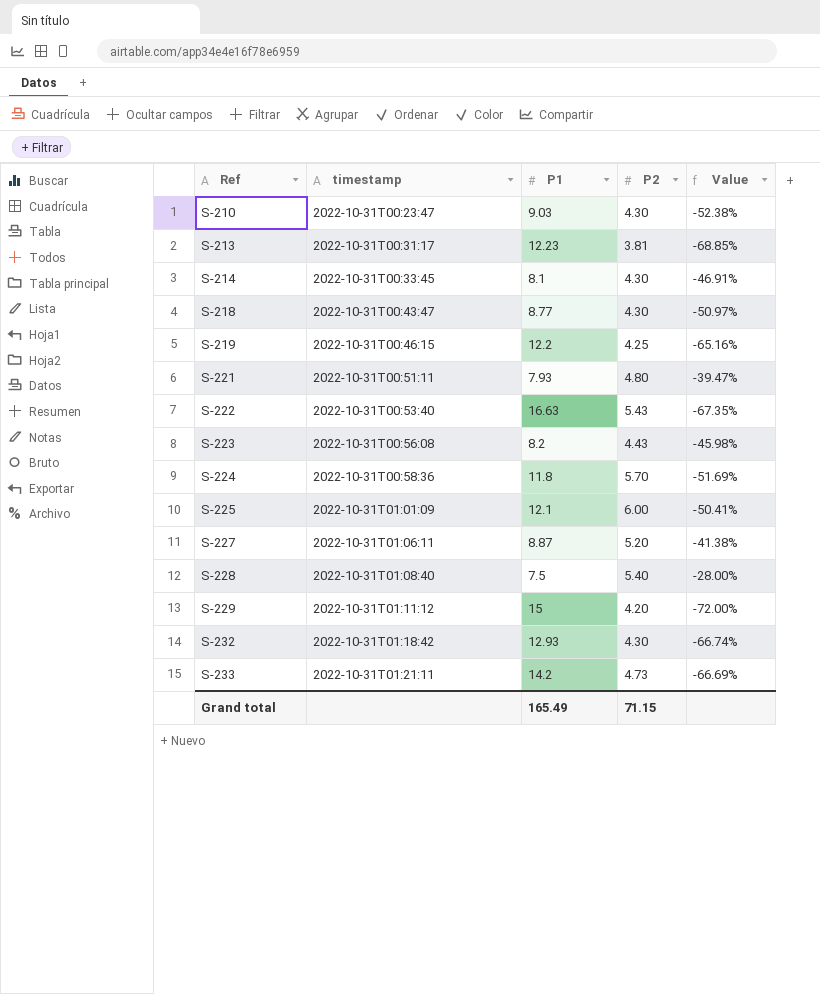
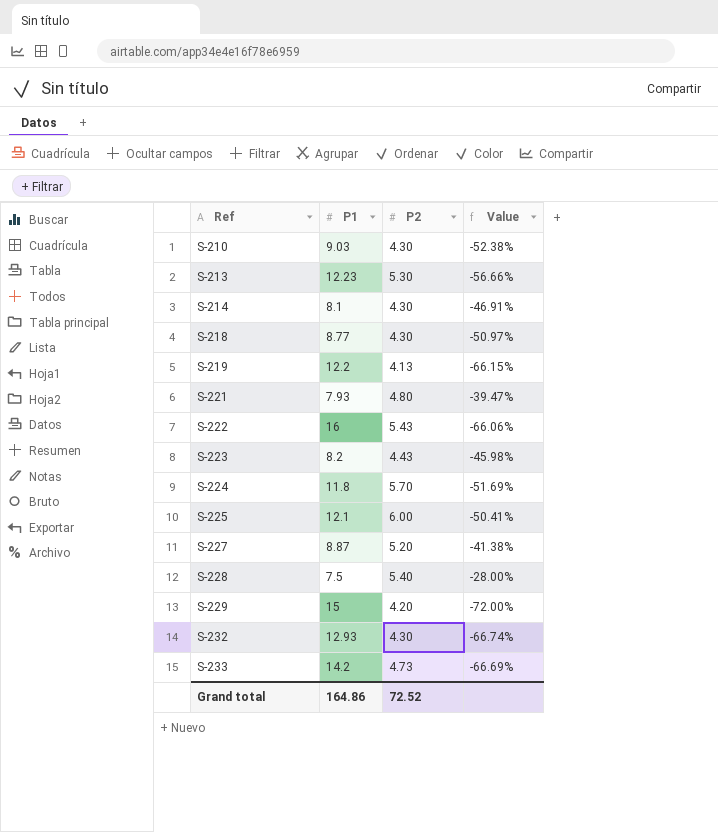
column timestamp | position: 2 -> none
S-213 | P2: 3.81 -> 5.30
S-213 | Value: -68.85% -> -56.66%
S-219 | P2: 4.25 -> 4.13
S-219 | Value: -65.16% -> -66.15%
S-222 | P1: 16.63 -> 16
S-222 | Value: -67.35% -> -66.06%
Grand total | P1: 165.49 -> 164.86
Grand total | P2: 71.15 -> 72.52

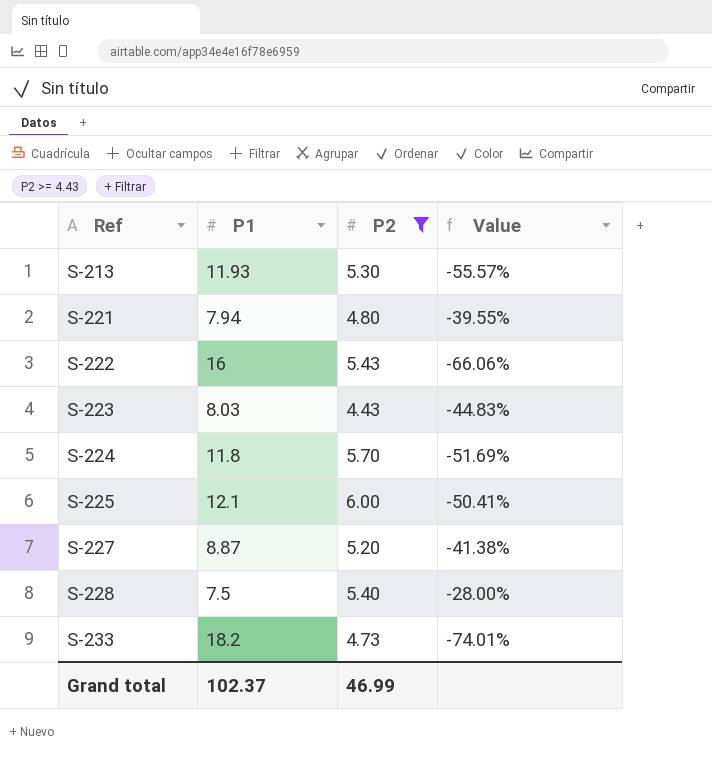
filter: none -> P2 >= 4.43
S-213 | P1: 12.23 -> 11.93
S-213 | Value: -56.66% -> -55.57%
S-221 | P1: 7.93 -> 7.94
S-221 | Value: -39.47% -> -39.55%
S-223 | P1: 8.2 -> 8.03
S-223 | Value: -45.98% -> -44.83%
S-233 | P1: 14.2 -> 18.2
S-233 | Value: -66.69% -> -74.01%
Grand total | P1: 164.86 -> 102.37
Grand total | P2: 72.52 -> 46.99

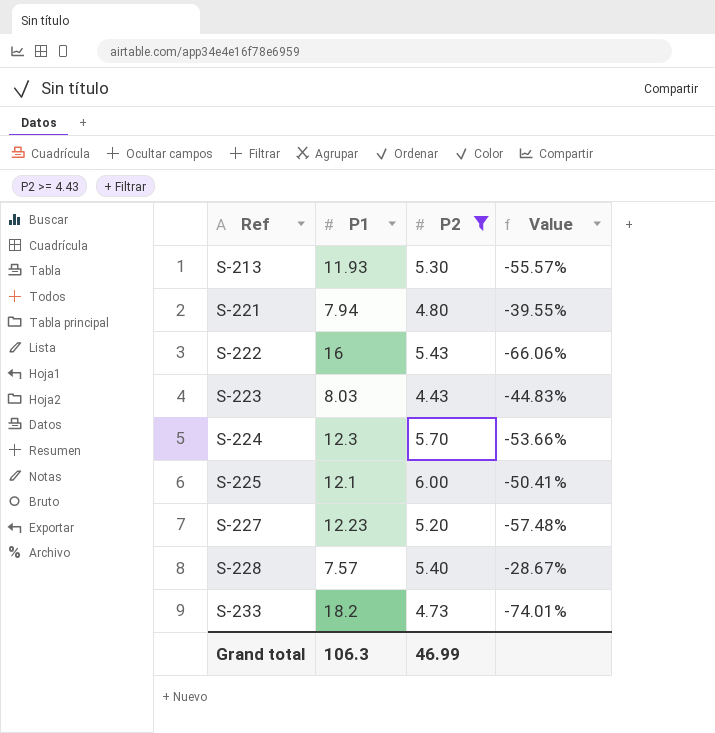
S-224 | P1: 11.8 -> 12.3
S-224 | Value: -51.69% -> -53.66%
S-227 | P1: 8.87 -> 12.23
S-227 | Value: -41.38% -> -57.48%
S-228 | P1: 7.5 -> 7.57
S-228 | Value: -28.00% -> -28.67%
Grand total | P1: 102.37 -> 106.3

